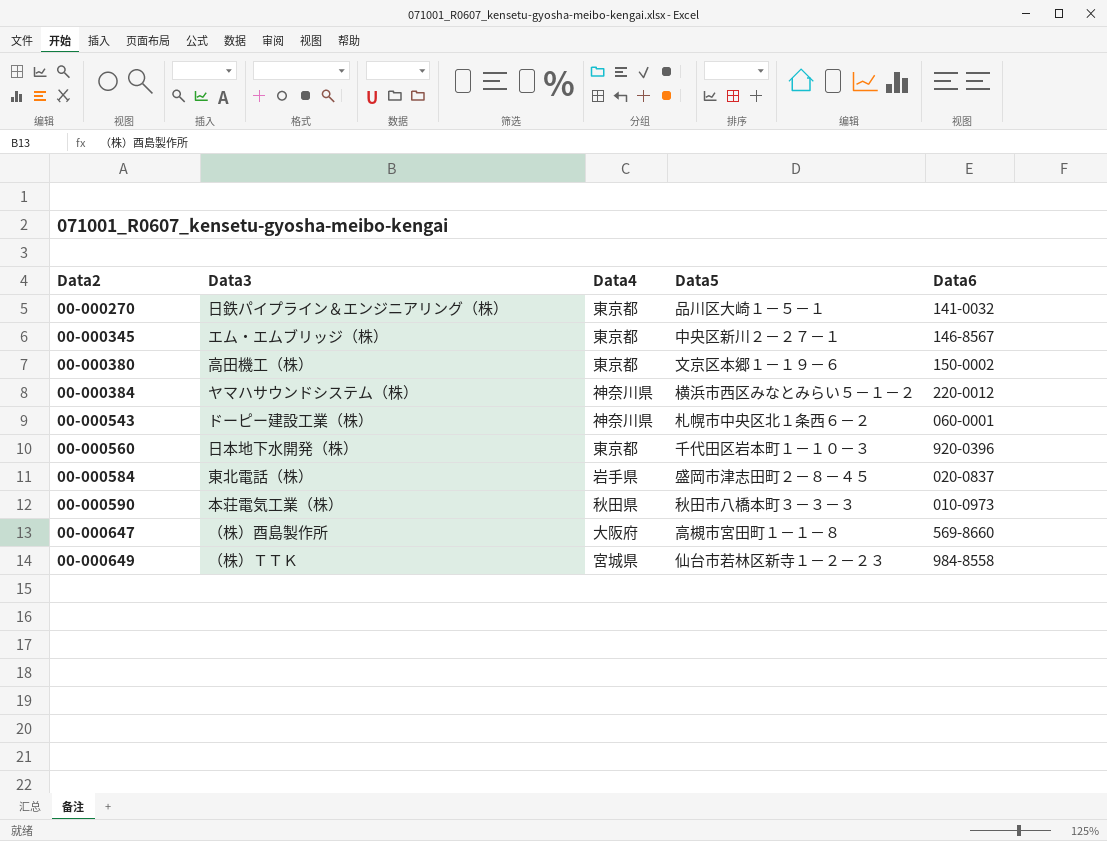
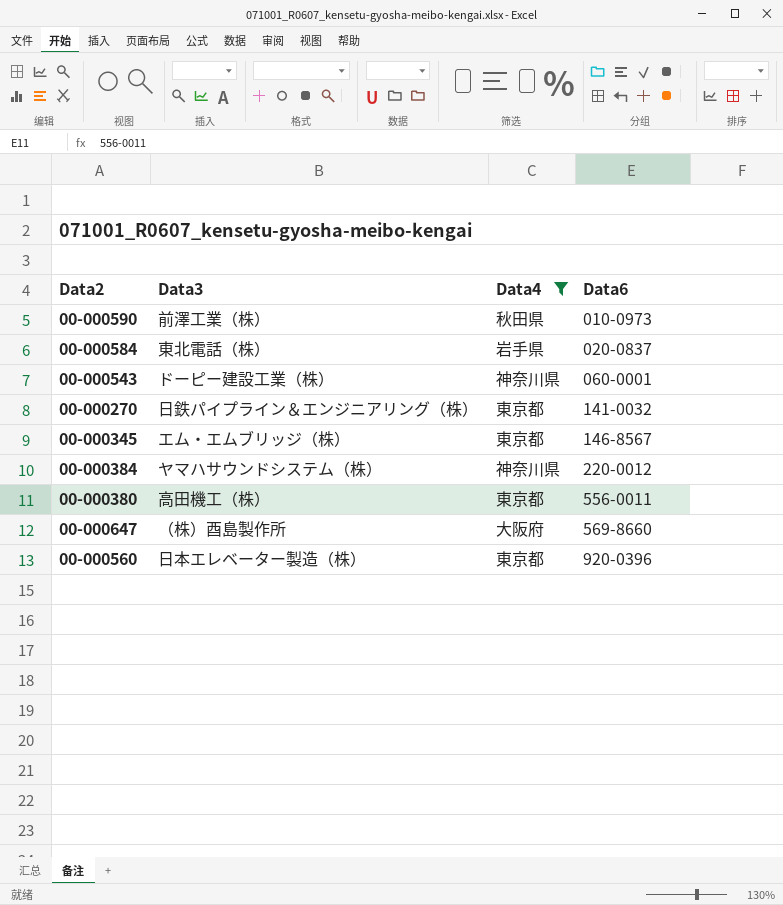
filter: none -> Data4 != 宮城県
row order: Data2 ascending -> Data6 ascending
column Data5 | position: 4 -> none
00-000590 | Data3: 本荘電気工業（株） -> 前澤工業（株）
00-000380 | Data6: 150-0002 -> 556-0011
00-000560 | Data3: 日本地下水開発（株） -> 日本エレベーター製造（株）

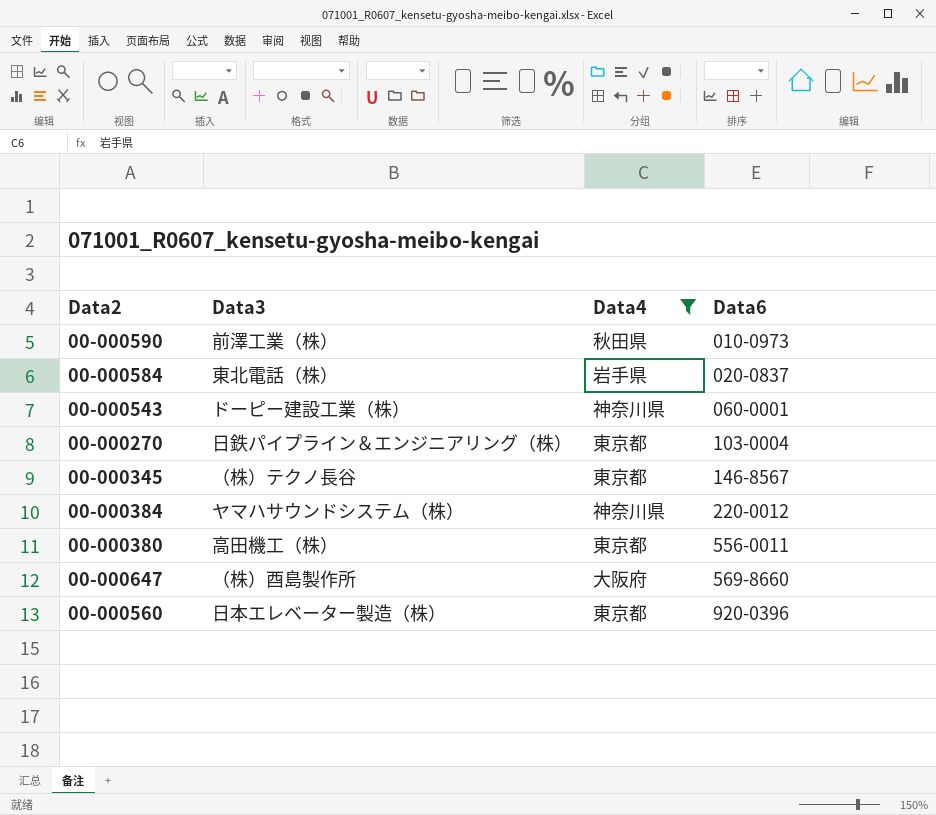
00-000270 | Data6: 141-0032 -> 103-0004
00-000345 | Data3: エム・エムブリッジ（株） -> （株）テクノ長谷

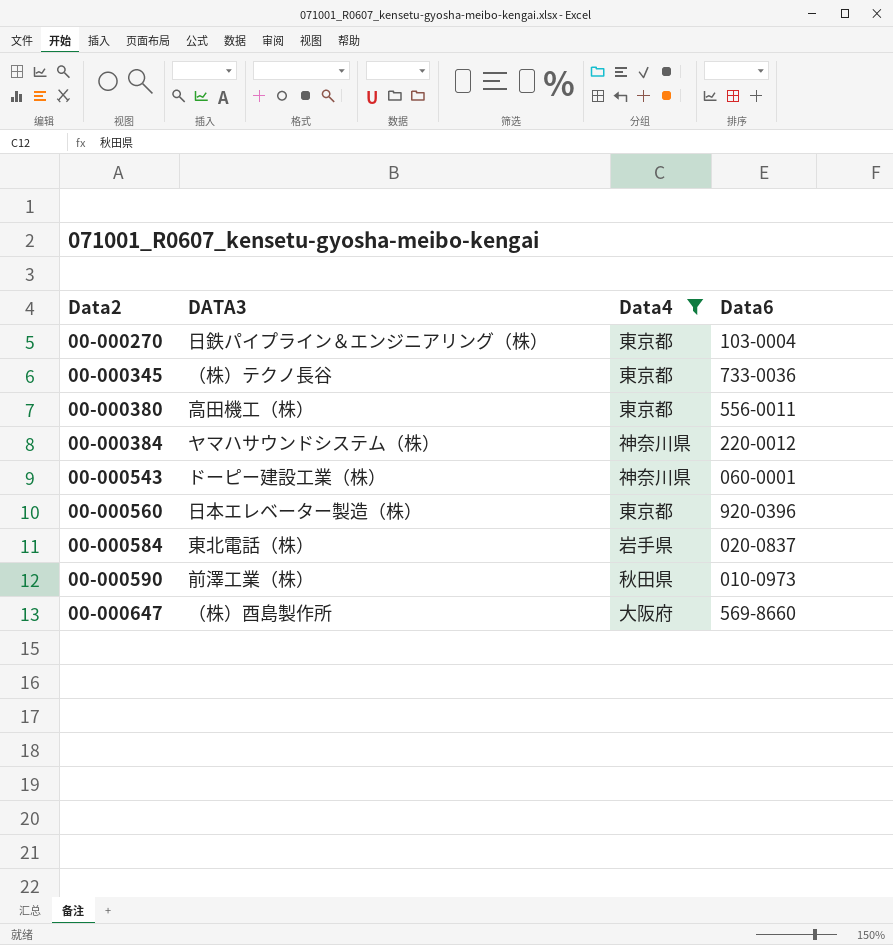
row order: Data6 ascending -> Data2 ascending
column name: Data3 -> DATA3
00-000345 | Data6: 146-8567 -> 733-0036

